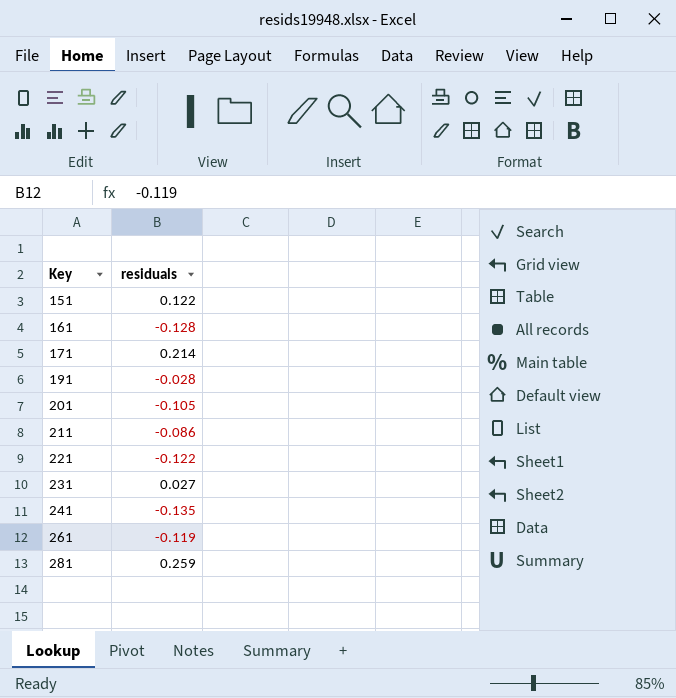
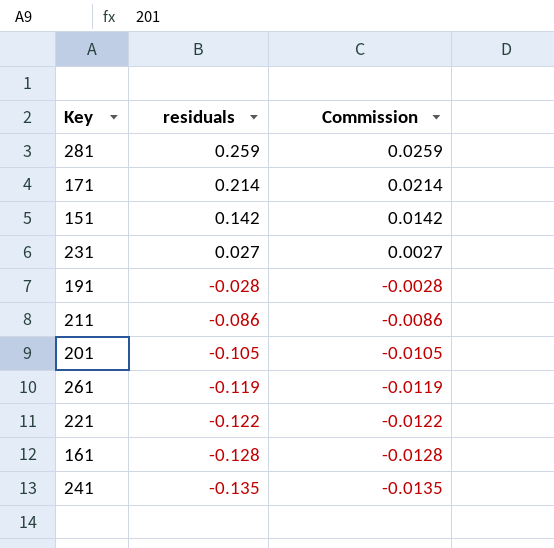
row order: Key ascending -> residuals descending
column Commission | formula: none -> [residuals] * 0.1
151 | residuals: 0.122 -> 0.142

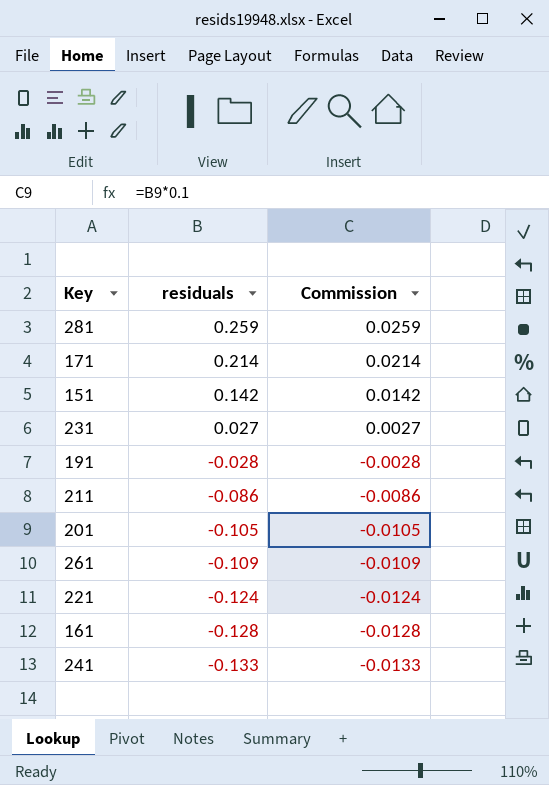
261 | residuals: -0.119 -> -0.109
261 | Commission: -0.0119 -> -0.0109
221 | residuals: -0.122 -> -0.124
221 | Commission: -0.0122 -> -0.0124
241 | residuals: -0.135 -> -0.133
241 | Commission: -0.0135 -> -0.0133

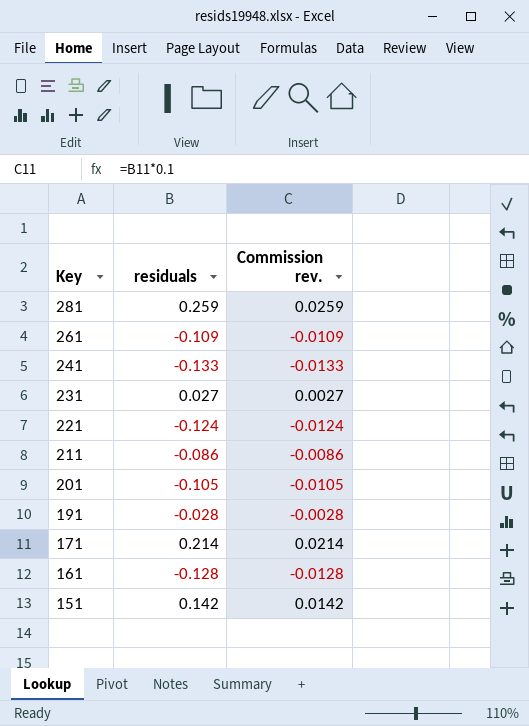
row order: residuals descending -> Key descending
column name: Commission -> Commission rev.

